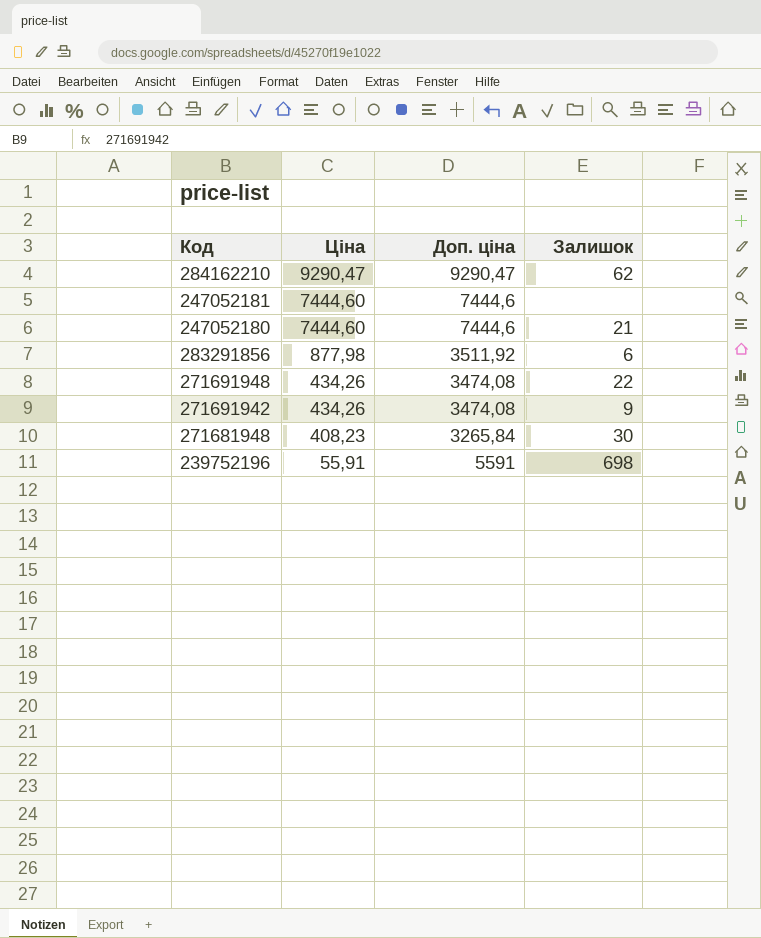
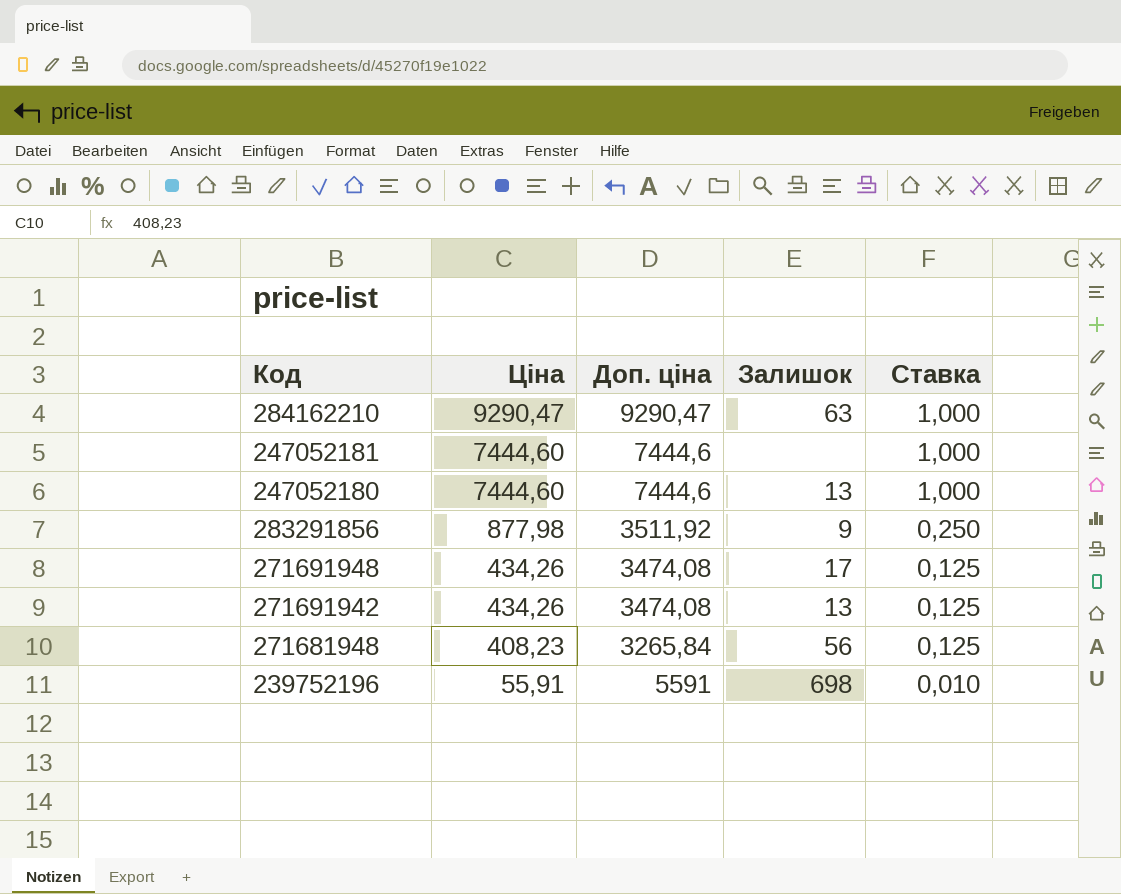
column Ставка | formula: none -> [Ціна] / [Доп. ціна]
284162210 | Залишок: 62 -> 63
247052180 | Залишок: 21 -> 13
283291856 | Залишок: 6 -> 9
271691948 | Залишок: 22 -> 17
271691942 | Залишок: 9 -> 13
271681948 | Залишок: 30 -> 56

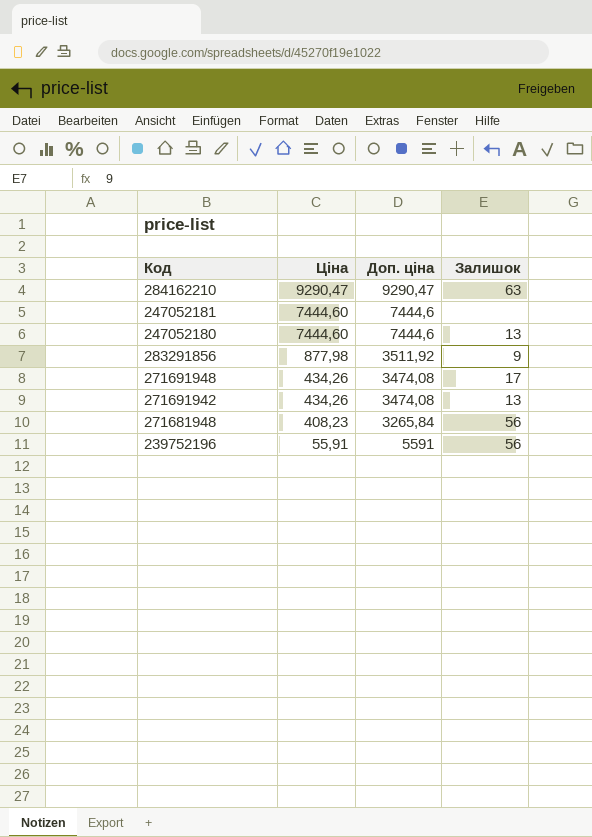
column Ставка | formula: [Ціна] / [Доп. ціна] -> none
239752196 | Залишок: 698 -> 56

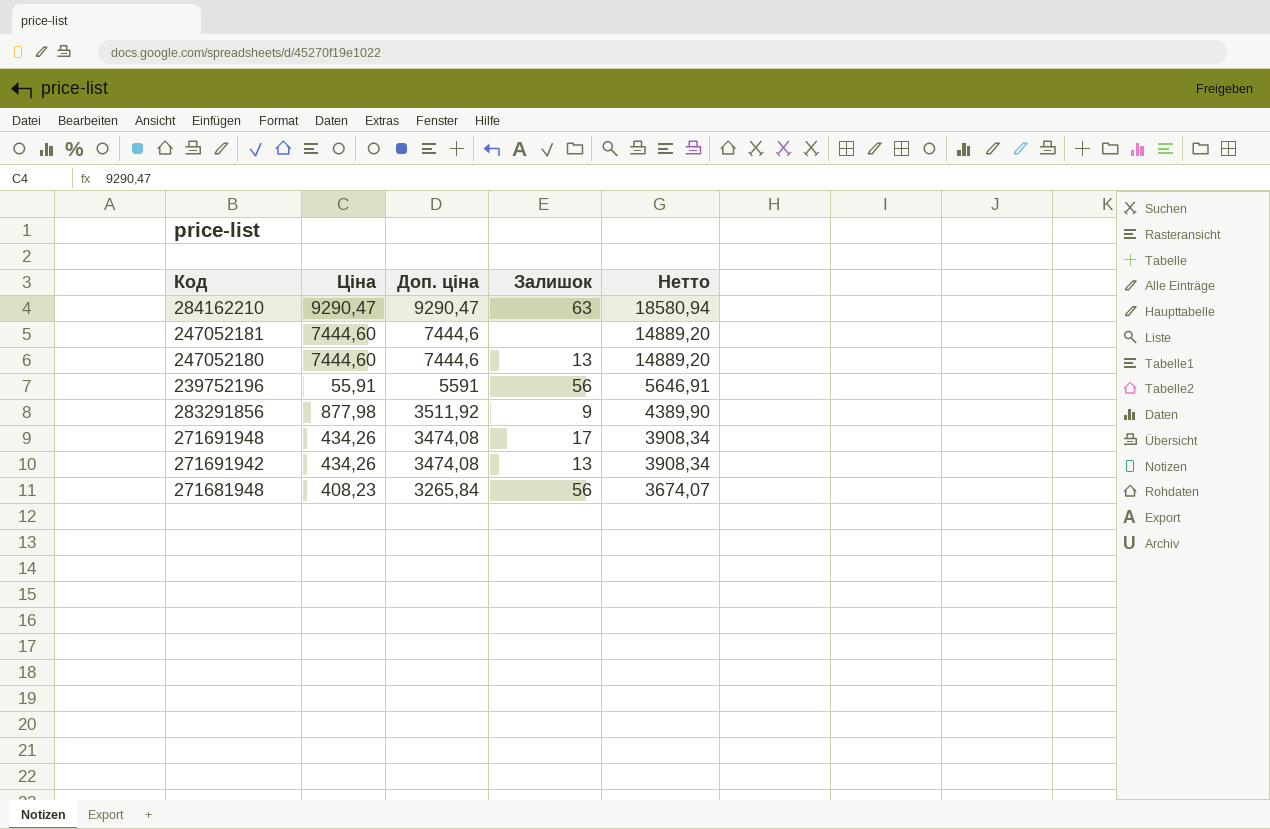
row order: Ціна descending -> Доп. ціна descending
column Нетто | formula: none -> [Ціна] + [Доп. ціна]

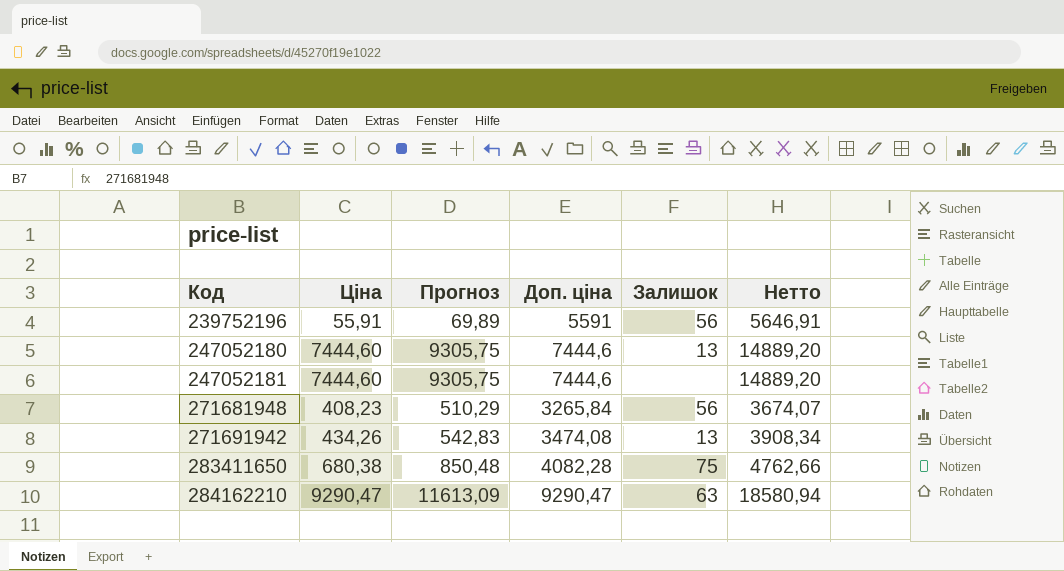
row order: Доп. ціна descending -> Код ascending
column Прогноз | formula: none -> [Ціна] * 1,25
row 283291856: 877,98 | 3511,92 | 9 | 4389,90 -> none
row 271691948: 434,26 | 3474,08 | 17 | 3908,34 -> none
row 283411650: none -> 680,38 | 850,48 | 4082,28 | 75 | 4762,66

